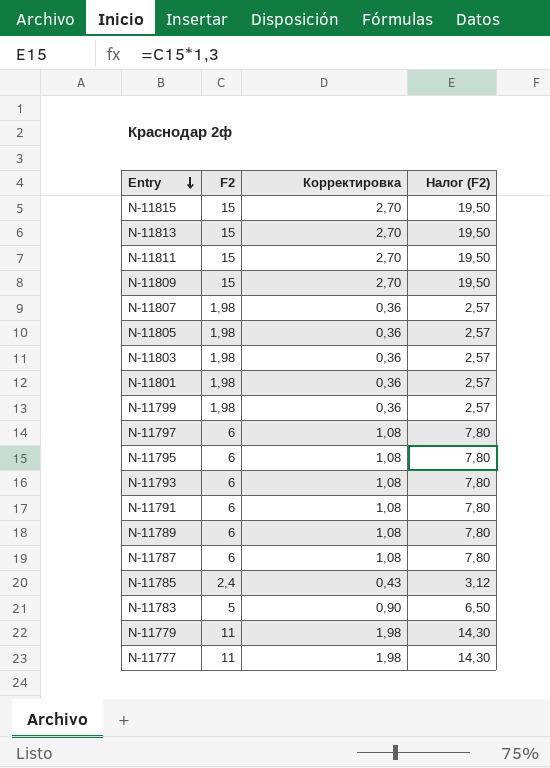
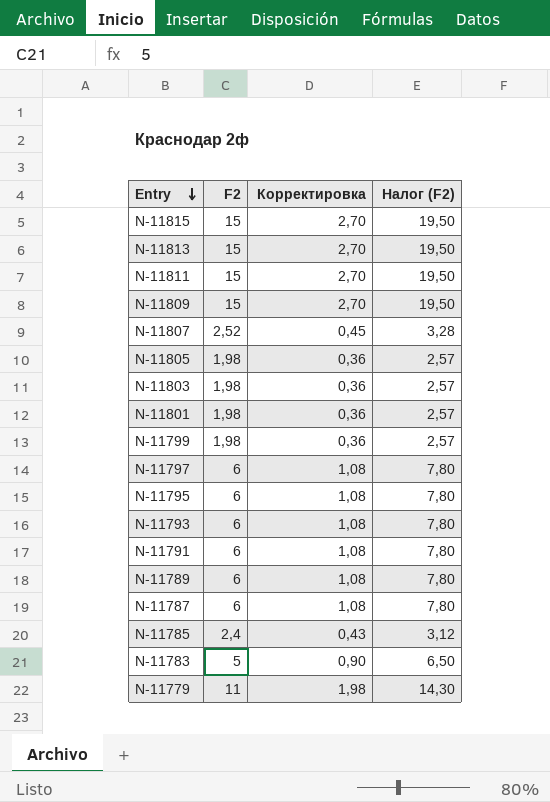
row N-11777: 11 | 1,98 | 14,30 -> none
N-11807 | F2: 1,98 -> 2,52
N-11807 | Корректировка: 0,36 -> 0,45
N-11807 | Налог (F2): 2,57 -> 3,28

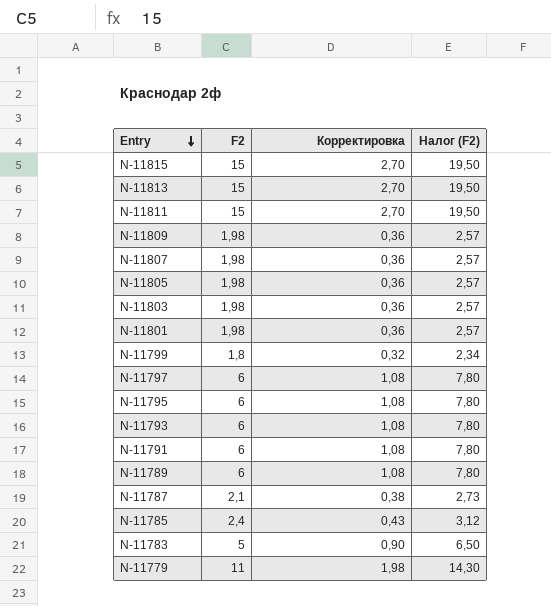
N-11809 | F2: 15 -> 1,98
N-11809 | Корректировка: 2,70 -> 0,36
N-11809 | Налог (F2): 19,50 -> 2,57
N-11807 | F2: 2,52 -> 1,98
N-11807 | Корректировка: 0,45 -> 0,36
N-11807 | Налог (F2): 3,28 -> 2,57
N-11799 | F2: 1,98 -> 1,8
N-11799 | Корректировка: 0,36 -> 0,32
N-11799 | Налог (F2): 2,57 -> 2,34
N-11787 | F2: 6 -> 2,1
N-11787 | Корректировка: 1,08 -> 0,38
N-11787 | Налог (F2): 7,80 -> 2,73

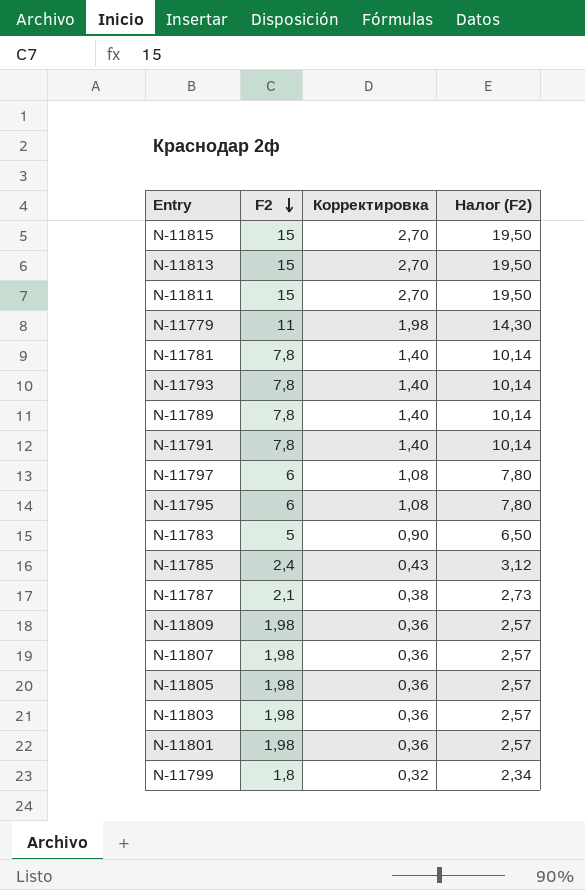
row order: Entry descending -> F2 descending
row N-11781: none -> 7,8 | 1,40 | 10,14
N-11793 | F2: 6 -> 7,8
N-11793 | Корректировка: 1,08 -> 1,40
N-11793 | Налог (F2): 7,80 -> 10,14
N-11789 | F2: 6 -> 7,8
N-11789 | Корректировка: 1,08 -> 1,40
N-11789 | Налог (F2): 7,80 -> 10,14
N-11791 | F2: 6 -> 7,8
N-11791 | Корректировка: 1,08 -> 1,40
N-11791 | Налог (F2): 7,80 -> 10,14

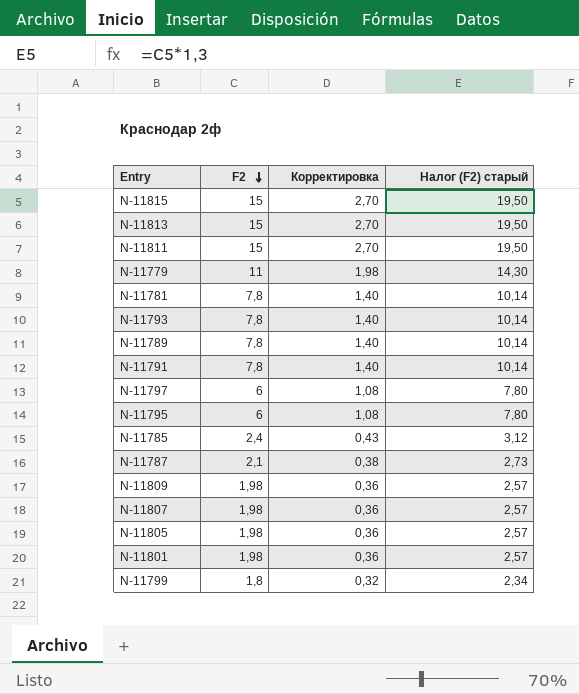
column name: Налог (F2) -> Налог (F2) старый
row N-11783: 5 | 0,90 | 6,50 -> none
row N-11803: 1,98 | 0,36 | 2,57 -> none

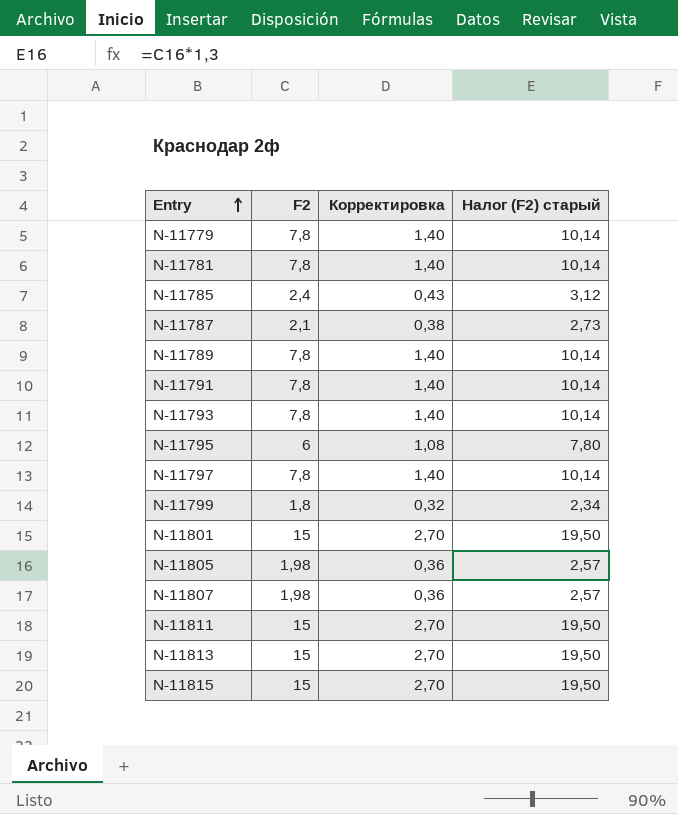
row order: F2 descending -> Entry ascending
row N-11809: 1,98 | 0,36 | 2,57 -> none
N-11779 | F2: 11 -> 7,8
N-11779 | Корректировка: 1,98 -> 1,40
N-11779 | Налог (F2) старый: 14,30 -> 10,14
N-11797 | F2: 6 -> 7,8
N-11797 | Корректировка: 1,08 -> 1,40
N-11797 | Налог (F2) старый: 7,80 -> 10,14
N-11801 | F2: 1,98 -> 15
N-11801 | Корректировка: 0,36 -> 2,70
N-11801 | Налог (F2) старый: 2,57 -> 19,50

